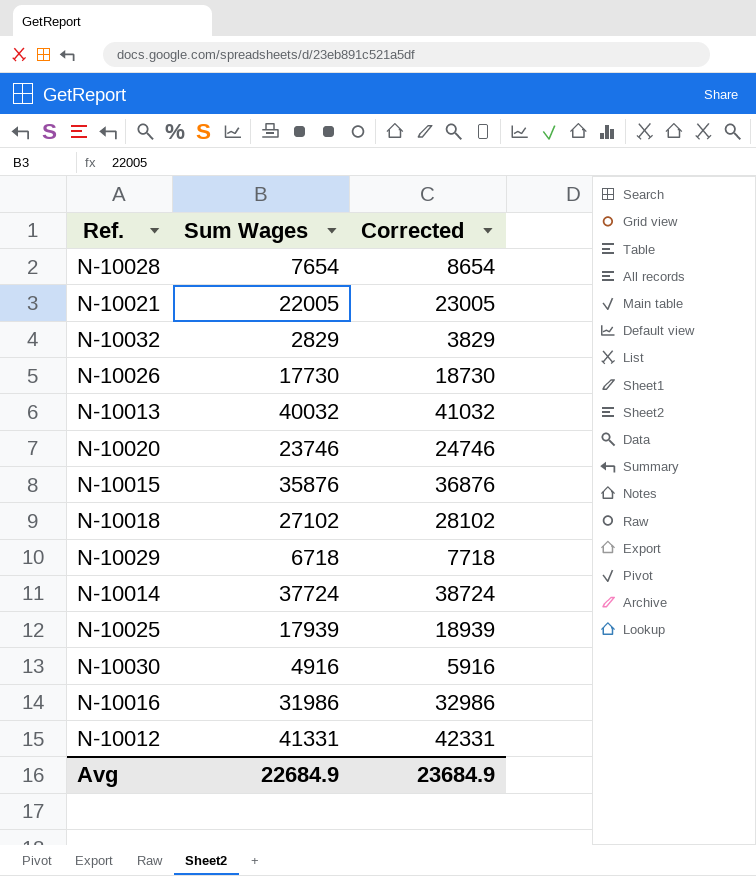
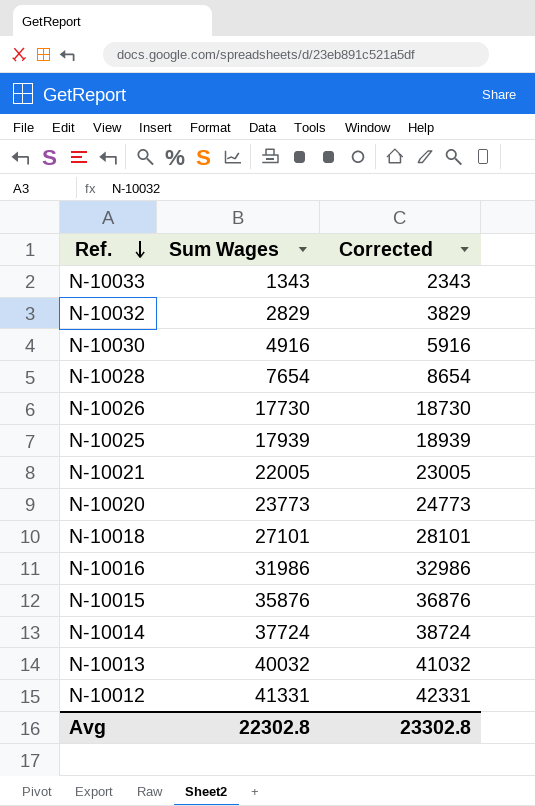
row order: none -> Ref. descending
row N-10029: 6718 | 7718 -> none
row N-10033: none -> 1343 | 2343
N-10020 | Sum Wages: 23746 -> 23773
N-10020 | Corrected: 24746 -> 24773
N-10018 | Sum Wages: 27102 -> 27101
N-10018 | Corrected: 28102 -> 28101
Avg | Sum Wages: 22684.9 -> 22302.8
Avg | Corrected: 23684.9 -> 23302.8

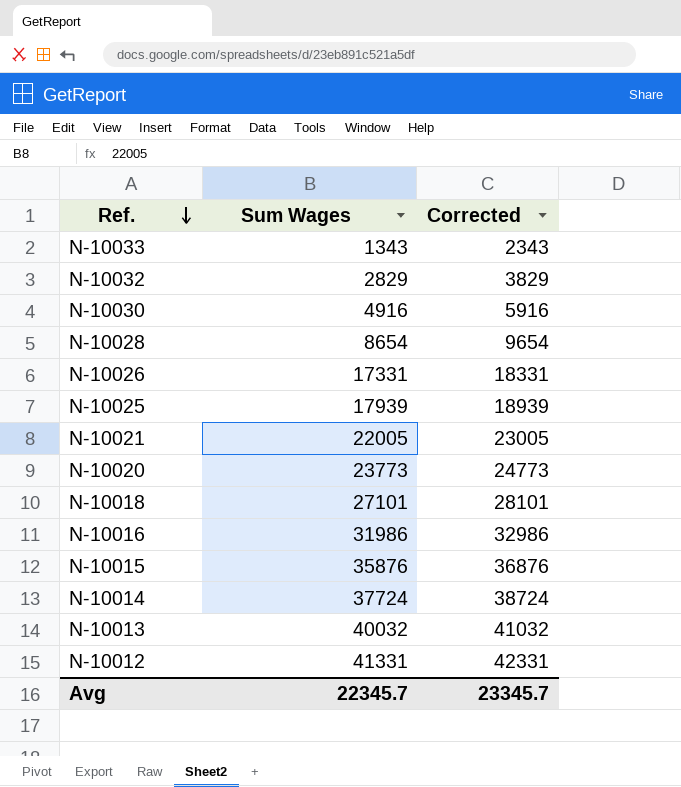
N-10028 | Sum Wages: 7654 -> 8654
N-10028 | Corrected: 8654 -> 9654
N-10026 | Sum Wages: 17730 -> 17331
N-10026 | Corrected: 18730 -> 18331
Avg | Sum Wages: 22302.8 -> 22345.7
Avg | Corrected: 23302.8 -> 23345.7

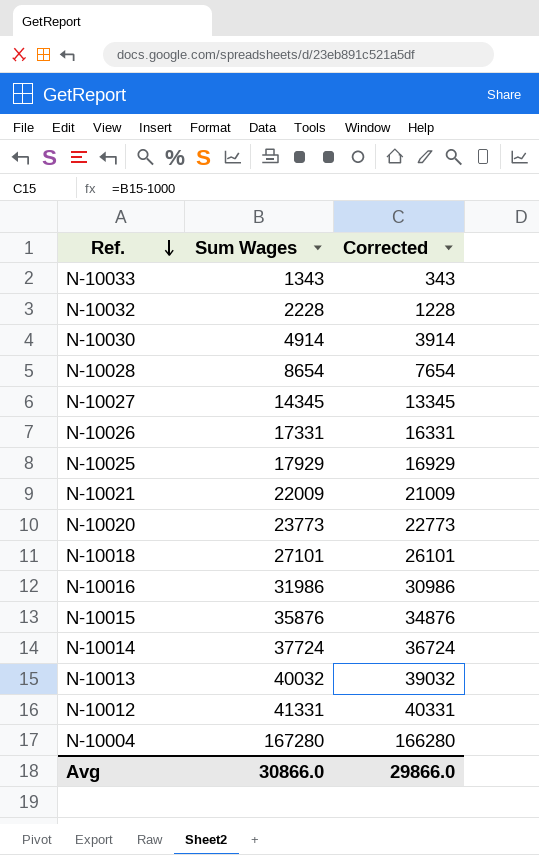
column Corrected | formula: [Sum Wages] + 1000 -> [Sum Wages] - 1000
N-10032 | Sum Wages: 2829 -> 2228
N-10030 | Sum Wages: 4916 -> 4914
row N-10027: none -> 14345 | 13345
N-10025 | Sum Wages: 17939 -> 17929
N-10021 | Sum Wages: 22005 -> 22009
row N-10004: none -> 167280 | 166280
Avg | Sum Wages: 22345.7 -> 30866.0
Avg | Corrected: 23345.7 -> 29866.0

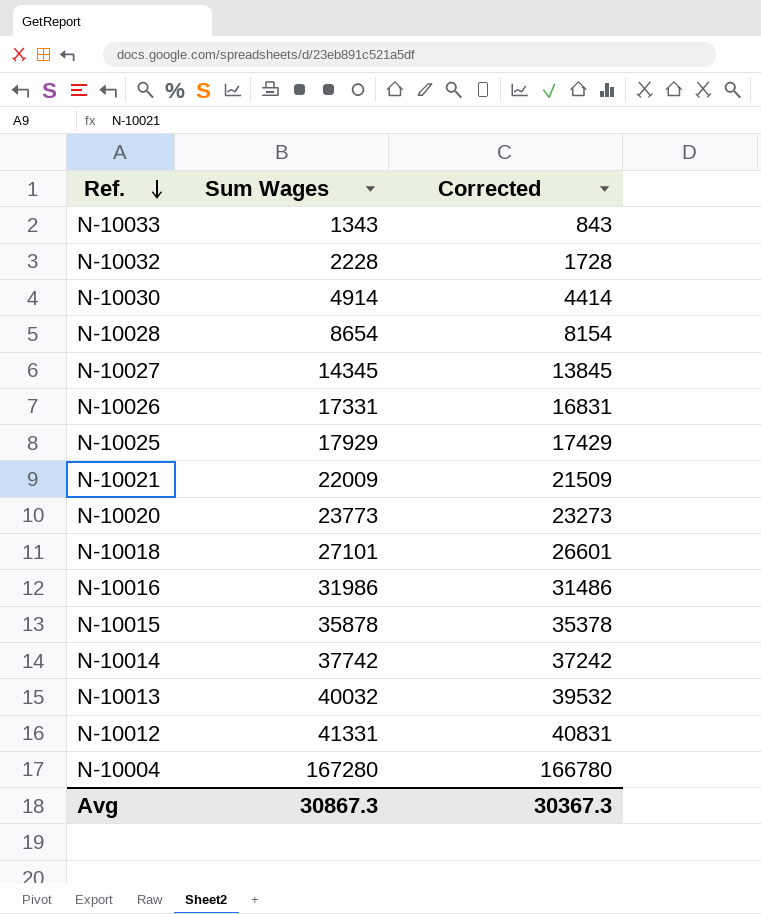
column Corrected | formula: [Sum Wages] - 1000 -> [Sum Wages] - 500
N-10015 | Sum Wages: 35876 -> 35878
N-10014 | Sum Wages: 37724 -> 37742
Avg | Sum Wages: 30866.0 -> 30867.3
Avg | Corrected: 29866.0 -> 30367.3

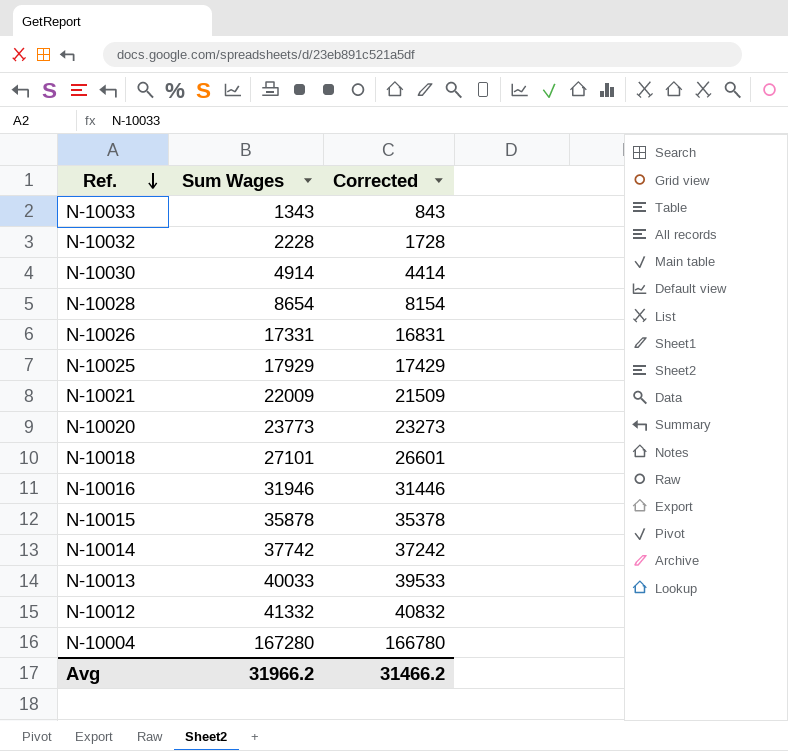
row N-10027: 14345 | 13845 -> none
N-10016 | Sum Wages: 31986 -> 31946
N-10016 | Corrected: 31486 -> 31446
N-10013 | Sum Wages: 40032 -> 40033
N-10013 | Corrected: 39532 -> 39533
N-10012 | Sum Wages: 41331 -> 41332
N-10012 | Corrected: 40831 -> 40832
Avg | Sum Wages: 30867.3 -> 31966.2
Avg | Corrected: 30367.3 -> 31466.2

